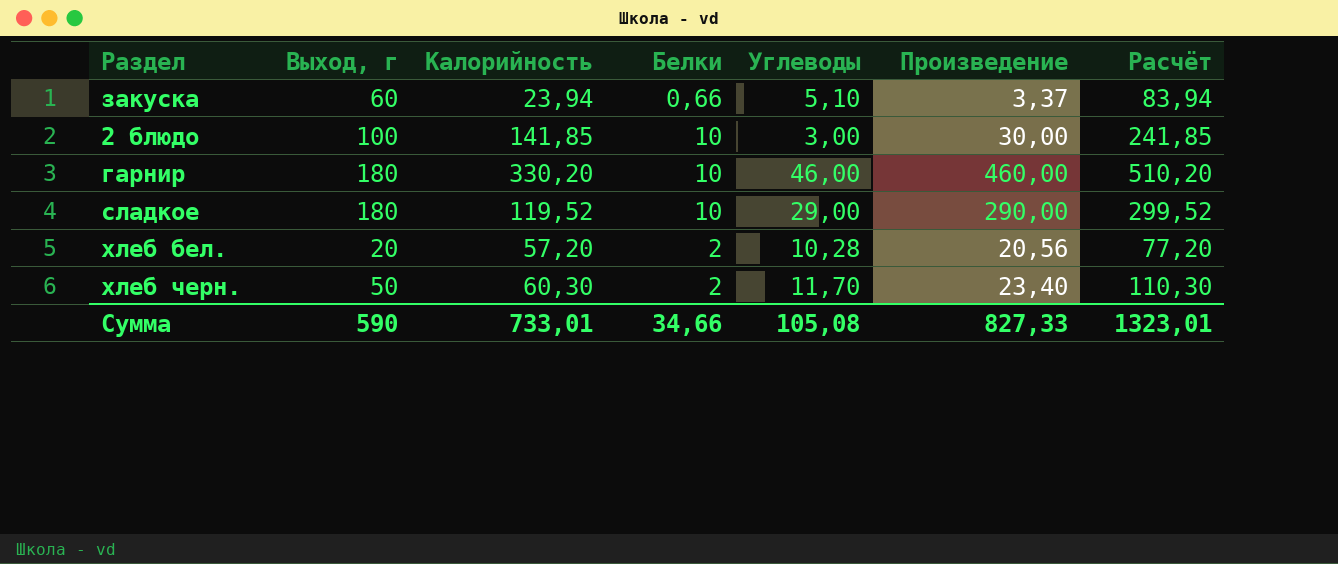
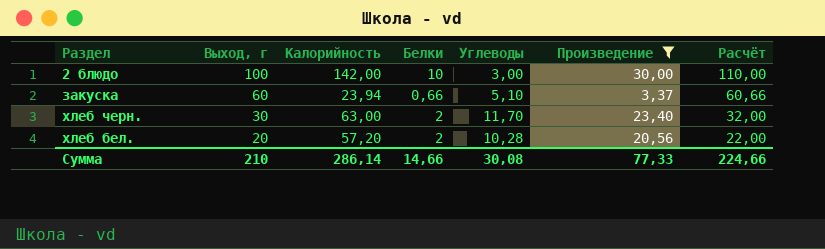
filter: none -> Произведение <= 30,00
row order: none -> Выход, г descending
column Расчёт | formula: [Выход, г] + [Калорийность] -> [Выход, г] + [Белки]
2 блюдо | Калорийность: 141,85 -> 142,00
хлеб черн. | Выход, г: 50 -> 30
хлеб черн. | Калорийность: 60,30 -> 63,00
Сумма | Выход, г: 590 -> 210
Сумма | Калорийность: 733,01 -> 286,14
Сумма | Белки: 34,66 -> 14,66
Сумма | Углеводы: 105,08 -> 30,08
Сумма | Произведение: 827,33 -> 77,33
Сумма | Расчёт: 1323,01 -> 224,66

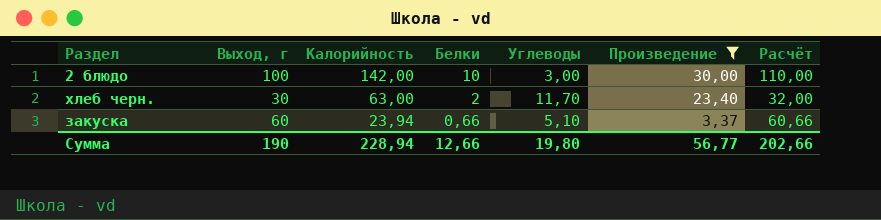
row order: Выход, г descending -> Калорийность descending
row хлеб бел.: 20 | 57,20 | 2 | 10,28 | 20,56 | 22,00 -> none
Сумма | Выход, г: 210 -> 190
Сумма | Калорийность: 286,14 -> 228,94
Сумма | Белки: 14,66 -> 12,66
Сумма | Углеводы: 30,08 -> 19,80
Сумма | Произведение: 77,33 -> 56,77
Сумма | Расчёт: 224,66 -> 202,66

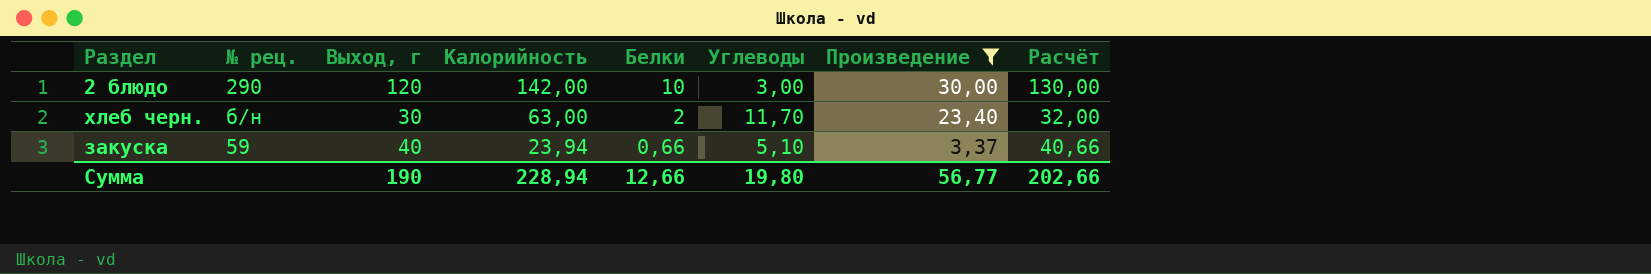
column № рец. | position: none -> 2
2 блюдо | Выход, г: 100 -> 120
2 блюдо | Расчёт: 110,00 -> 130,00
закуска | Выход, г: 60 -> 40
закуска | Расчёт: 60,66 -> 40,66

